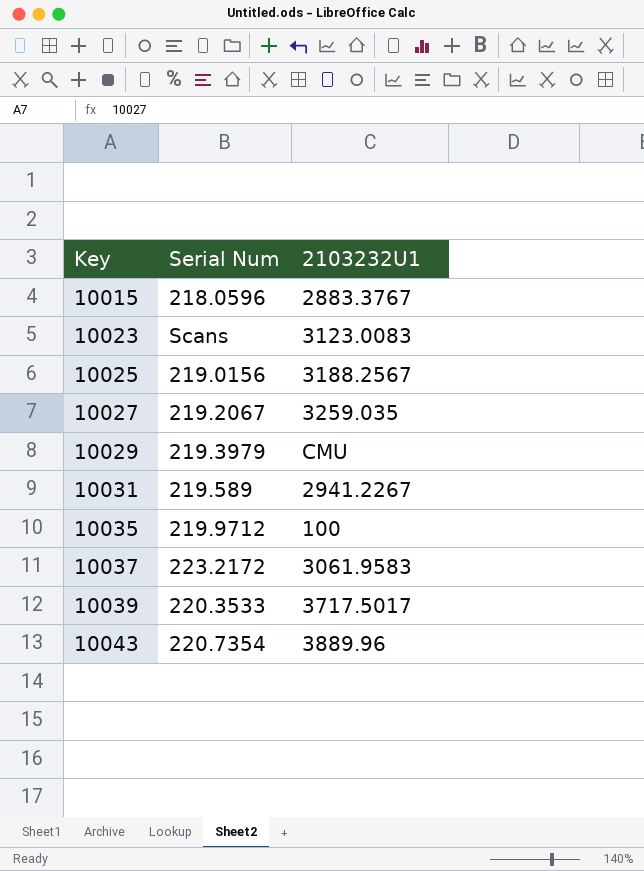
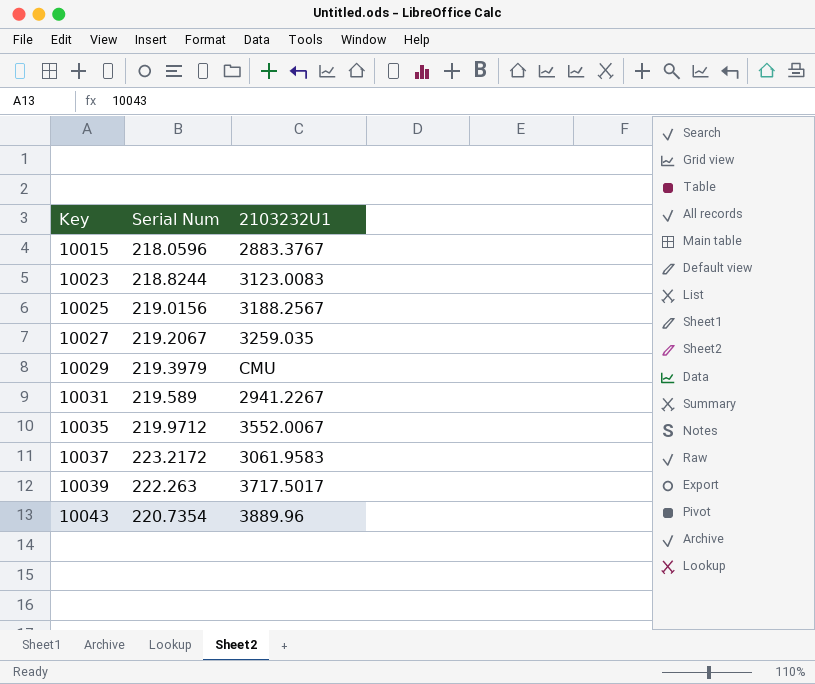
10023 | Serial Num: Scans -> 218.8244
10035 | 2103232U1: 100 -> 3552.0067
10039 | Serial Num: 220.3533 -> 222.263

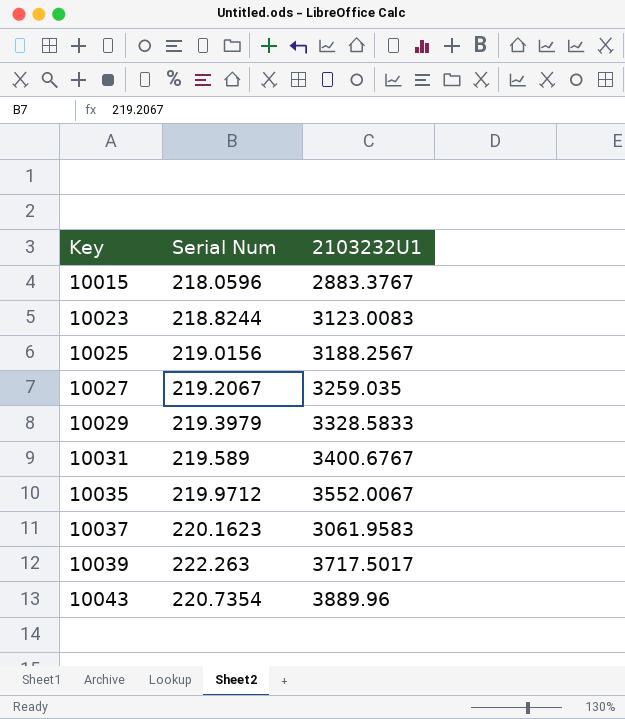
10029 | 2103232U1: CMU -> 3328.5833
10031 | 2103232U1: 2941.2267 -> 3400.6767
10037 | Serial Num: 223.2172 -> 220.1623

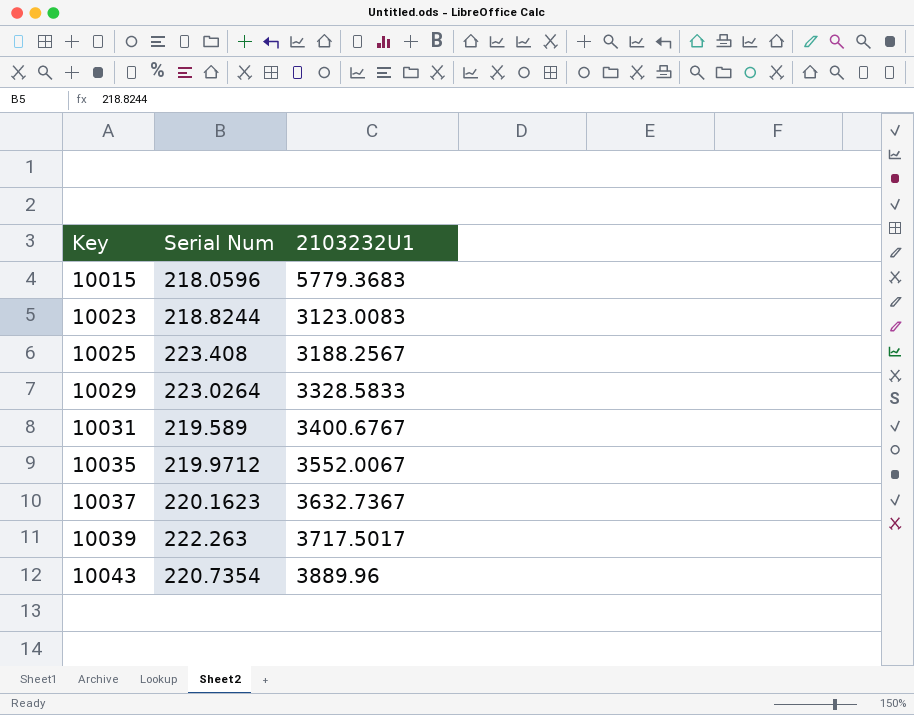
row 10027: 219.2067 | 3259.035 -> none
10015 | 2103232U1: 2883.3767 -> 5779.3683
10025 | Serial Num: 219.0156 -> 223.408
10029 | Serial Num: 219.3979 -> 223.0264
10037 | 2103232U1: 3061.9583 -> 3632.7367

